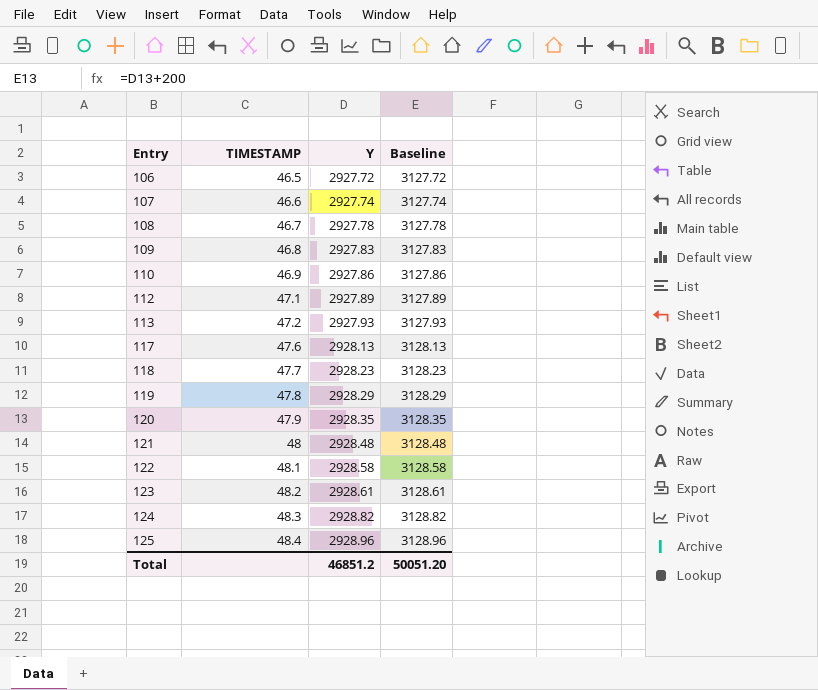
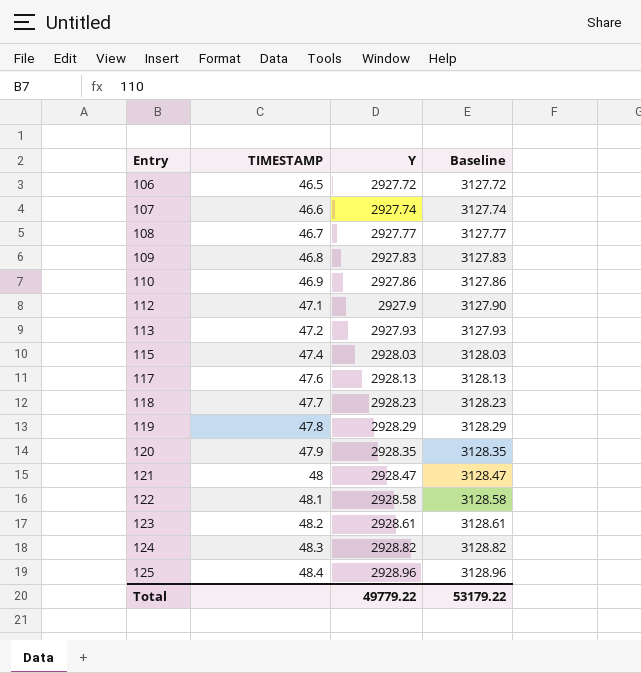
108 | Y: 2927.78 -> 2927.77
108 | Baseline: 3127.78 -> 3127.77
112 | Y: 2927.89 -> 2927.9
112 | Baseline: 3127.89 -> 3127.90
row 115: none -> 47.4 | 2928.03 | 3128.03
121 | Y: 2928.48 -> 2928.47
121 | Baseline: 3128.48 -> 3128.47
Total | Y: 46851.2 -> 49779.22
Total | Baseline: 50051.20 -> 53179.22

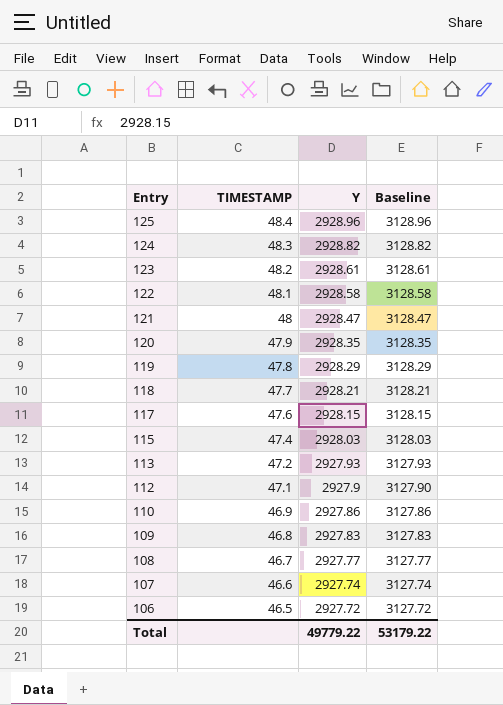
row order: Entry ascending -> Entry descending
118 | Y: 2928.23 -> 2928.21
118 | Baseline: 3128.23 -> 3128.21
117 | Y: 2928.13 -> 2928.15
117 | Baseline: 3128.13 -> 3128.15

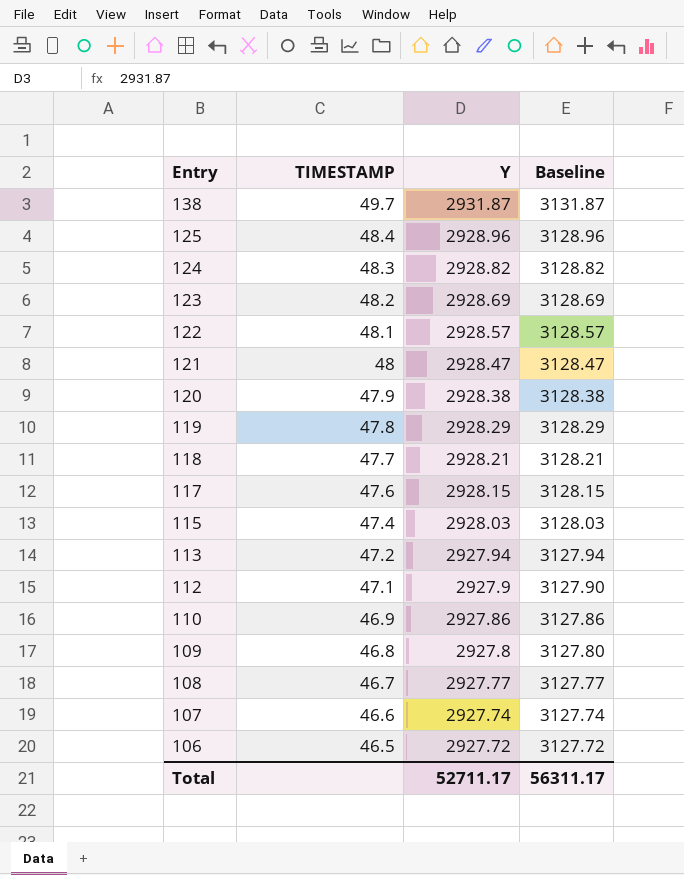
row 138: none -> 49.7 | 2931.87 | 3131.87
123 | Y: 2928.61 -> 2928.69
123 | Baseline: 3128.61 -> 3128.69
122 | Y: 2928.58 -> 2928.57
122 | Baseline: 3128.58 -> 3128.57
120 | Y: 2928.35 -> 2928.38
120 | Baseline: 3128.35 -> 3128.38
113 | Y: 2927.93 -> 2927.94
113 | Baseline: 3127.93 -> 3127.94
109 | Y: 2927.83 -> 2927.8
109 | Baseline: 3127.83 -> 3127.80
Total | Y: 49779.22 -> 52711.17
Total | Baseline: 53179.22 -> 56311.17

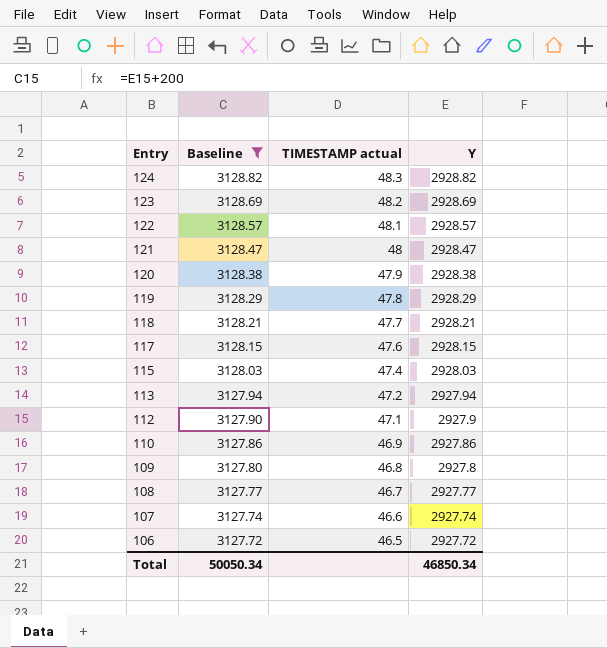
filter: none -> Baseline <= 3128.82
column Baseline | position: 4 -> 2
column name: TIMESTAMP -> TIMESTAMP actual
Total | Baseline: 56311.17 -> 50050.34
Total | Y: 52711.17 -> 46850.34

